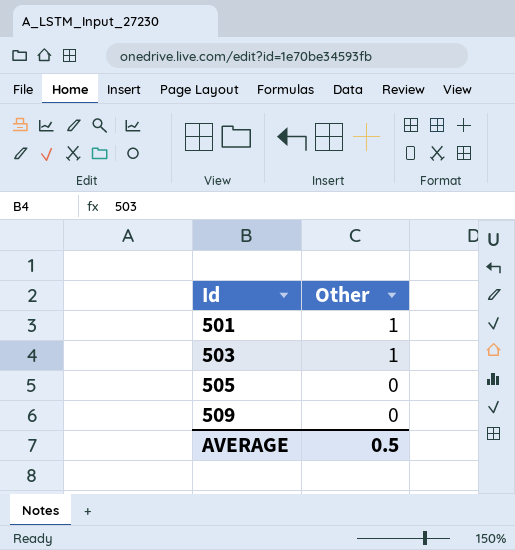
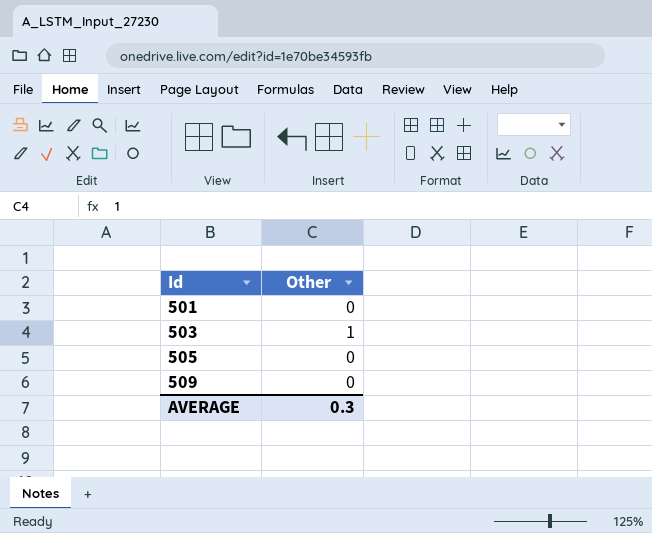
501 | Other: 1 -> 0
AVERAGE | Other: 0.5 -> 0.3

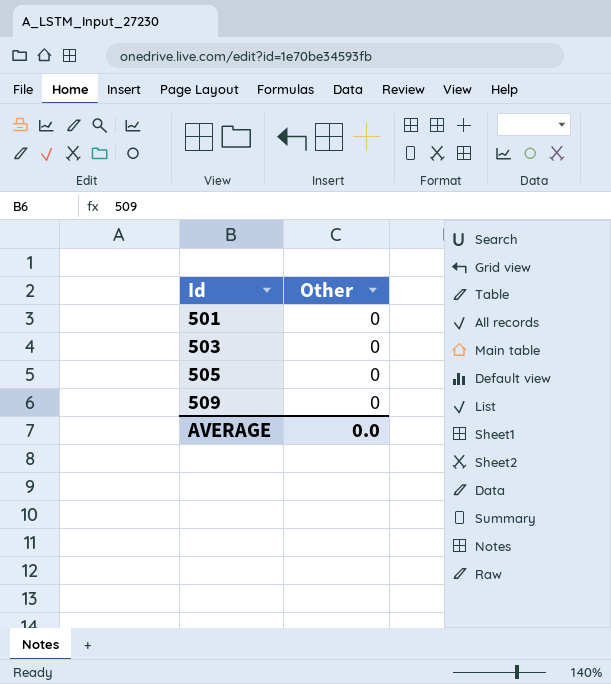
503 | Other: 1 -> 0
AVERAGE | Other: 0.3 -> 0.0

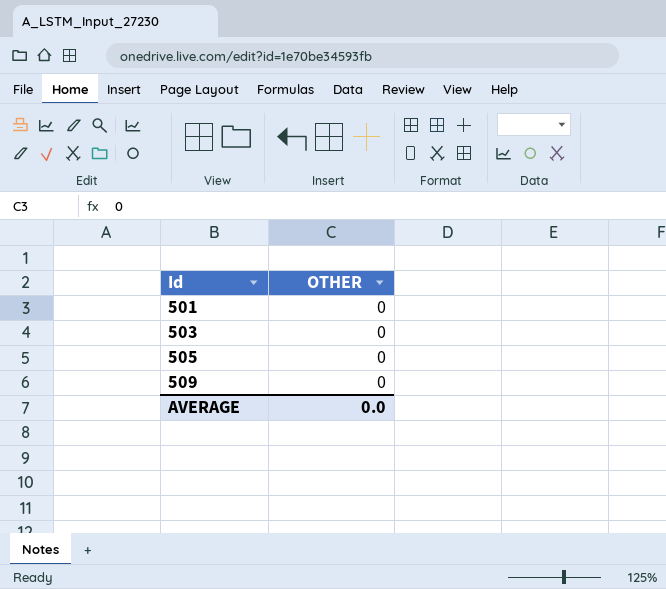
column name: Other -> OTHER

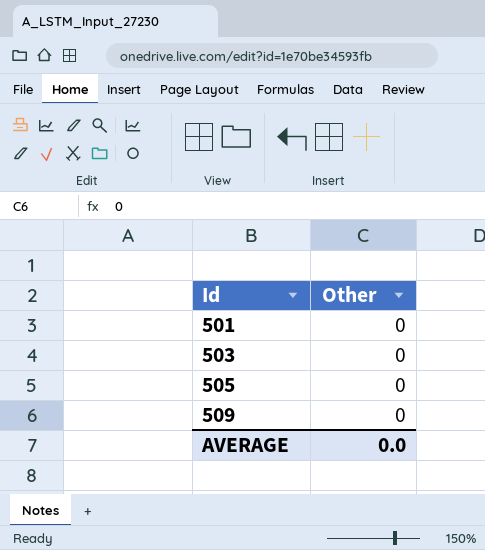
column name: OTHER -> Other

